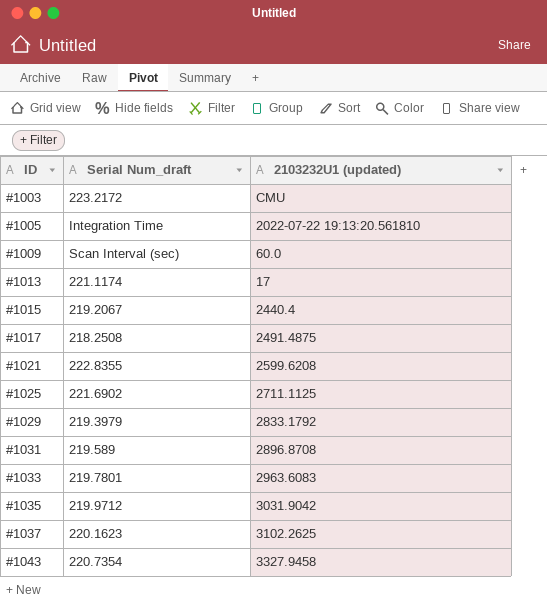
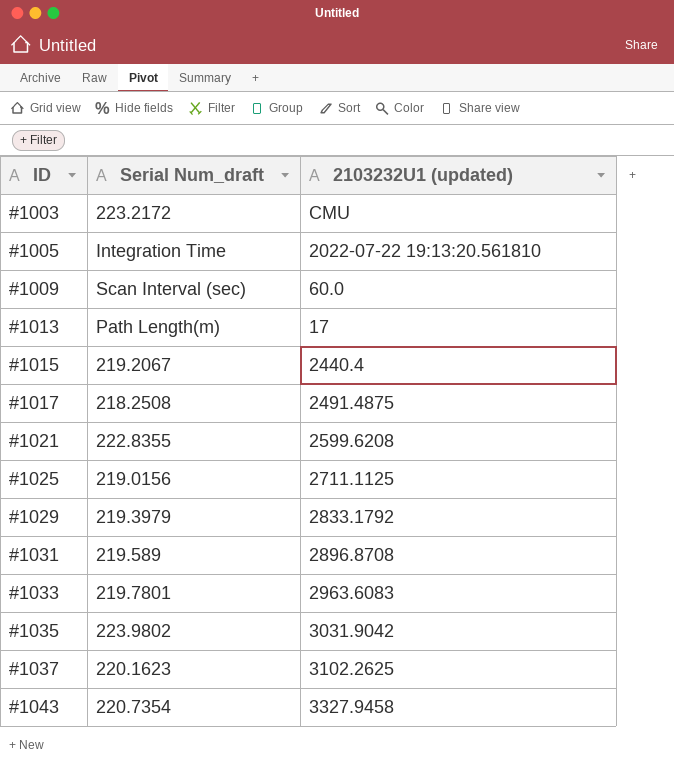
#1013 | Serial Num_draft: 221.1174 -> Path Length(m)
#1025 | Serial Num_draft: 221.6902 -> 219.0156
#1035 | Serial Num_draft: 219.9712 -> 223.9802

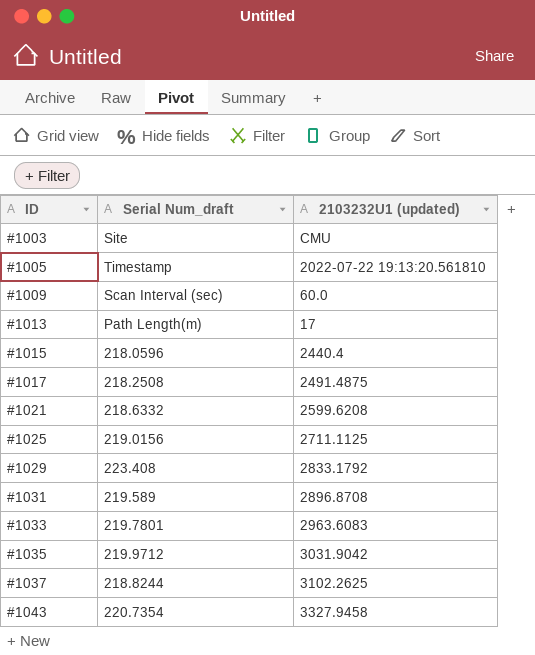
#1003 | Serial Num_draft: 223.2172 -> Site
#1005 | Serial Num_draft: Integration Time -> Timestamp
#1015 | Serial Num_draft: 219.2067 -> 218.0596
#1021 | Serial Num_draft: 222.8355 -> 218.6332
#1029 | Serial Num_draft: 219.3979 -> 223.408
#1035 | Serial Num_draft: 223.9802 -> 219.9712
#1037 | Serial Num_draft: 220.1623 -> 218.8244

